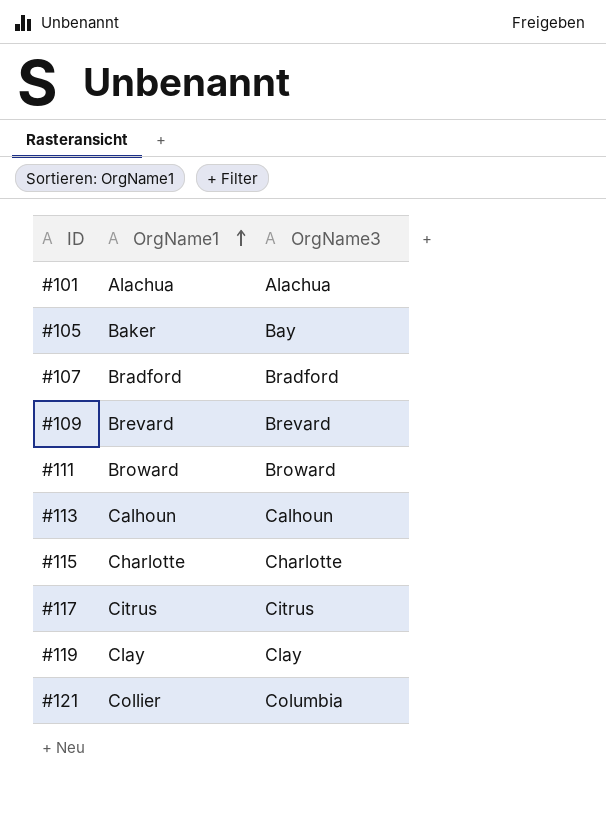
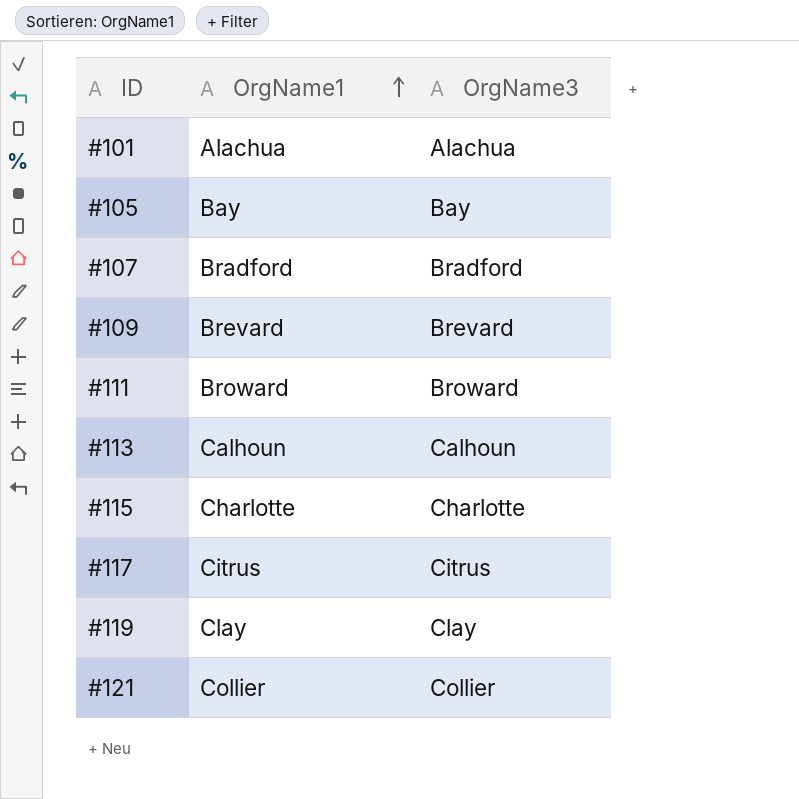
#105 | OrgName1: Baker -> Bay
#121 | OrgName3: Columbia -> Collier

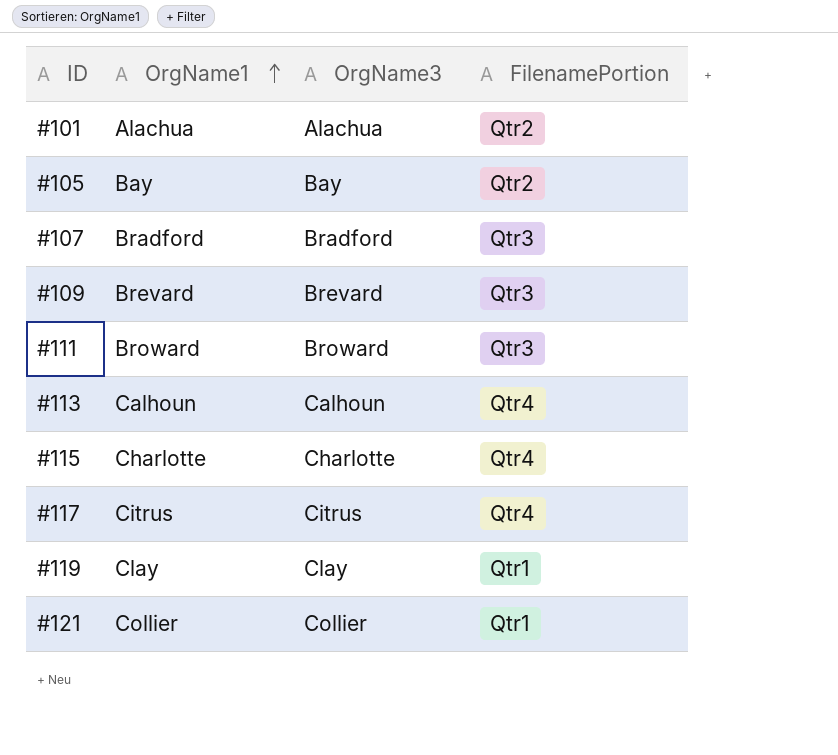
column FilenamePortion | position: none -> 4

